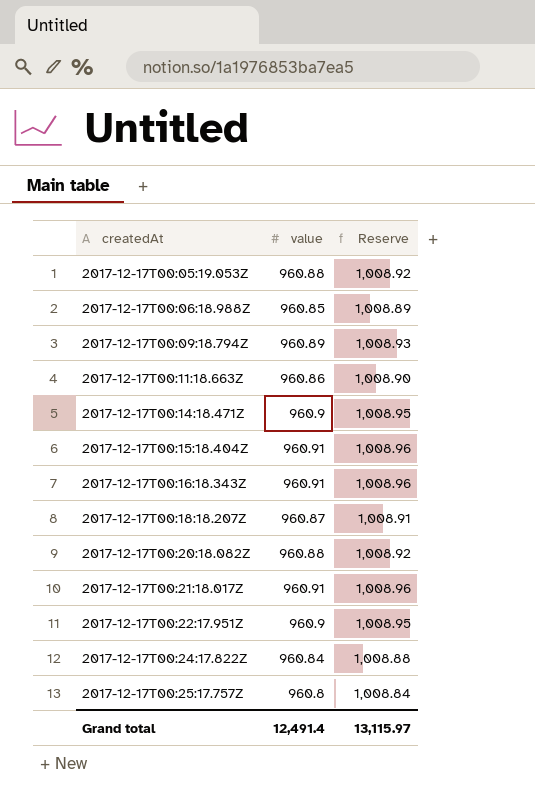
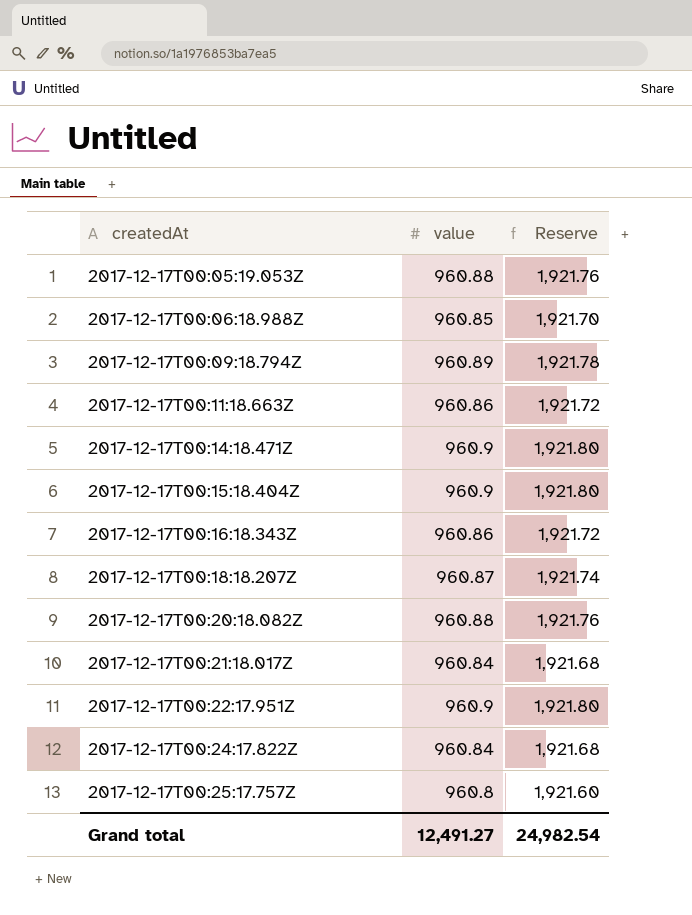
column Reserve | formula: [value] * 1.05 -> [value] * 2
2017-12-17T00:15:18.404Z | value: 960.91 -> 960.9
2017-12-17T00:16:18.343Z | value: 960.91 -> 960.86
2017-12-17T00:21:18.017Z | value: 960.91 -> 960.84
Grand total | value: 12,491.4 -> 12,491.27
Grand total | Reserve: 13,115.97 -> 24,982.54

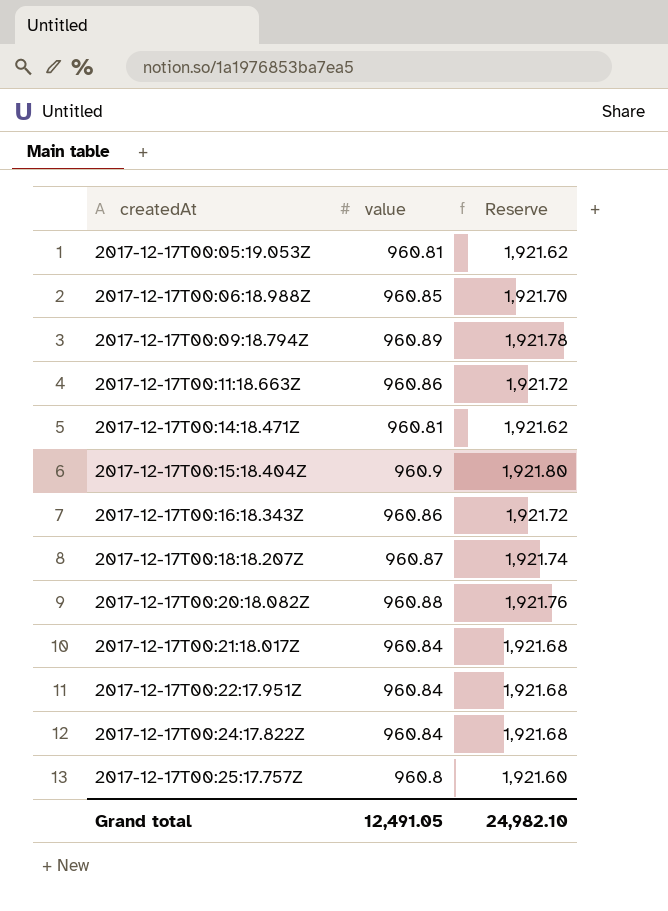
2017-12-17T00:05:19.053Z | value: 960.88 -> 960.81
2017-12-17T00:05:19.053Z | Reserve: 1,921.76 -> 1,921.62
2017-12-17T00:14:18.471Z | value: 960.9 -> 960.81
2017-12-17T00:14:18.471Z | Reserve: 1,921.80 -> 1,921.62
2017-12-17T00:22:17.951Z | value: 960.9 -> 960.84
2017-12-17T00:22:17.951Z | Reserve: 1,921.80 -> 1,921.68
Grand total | value: 12,491.27 -> 12,491.05
Grand total | Reserve: 24,982.54 -> 24,982.10

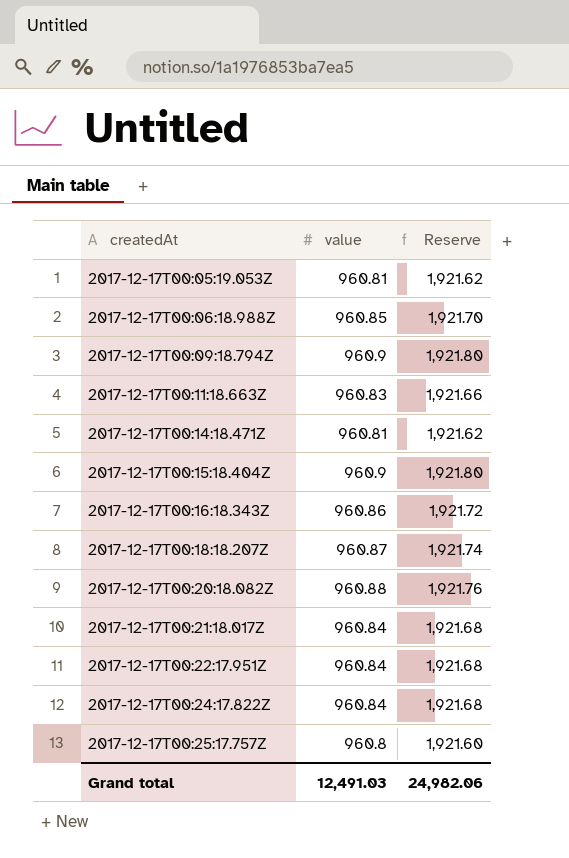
2017-12-17T00:09:18.794Z | value: 960.89 -> 960.9
2017-12-17T00:09:18.794Z | Reserve: 1,921.78 -> 1,921.80
2017-12-17T00:11:18.663Z | value: 960.86 -> 960.83
2017-12-17T00:11:18.663Z | Reserve: 1,921.72 -> 1,921.66
Grand total | value: 12,491.05 -> 12,491.03
Grand total | Reserve: 24,982.10 -> 24,982.06

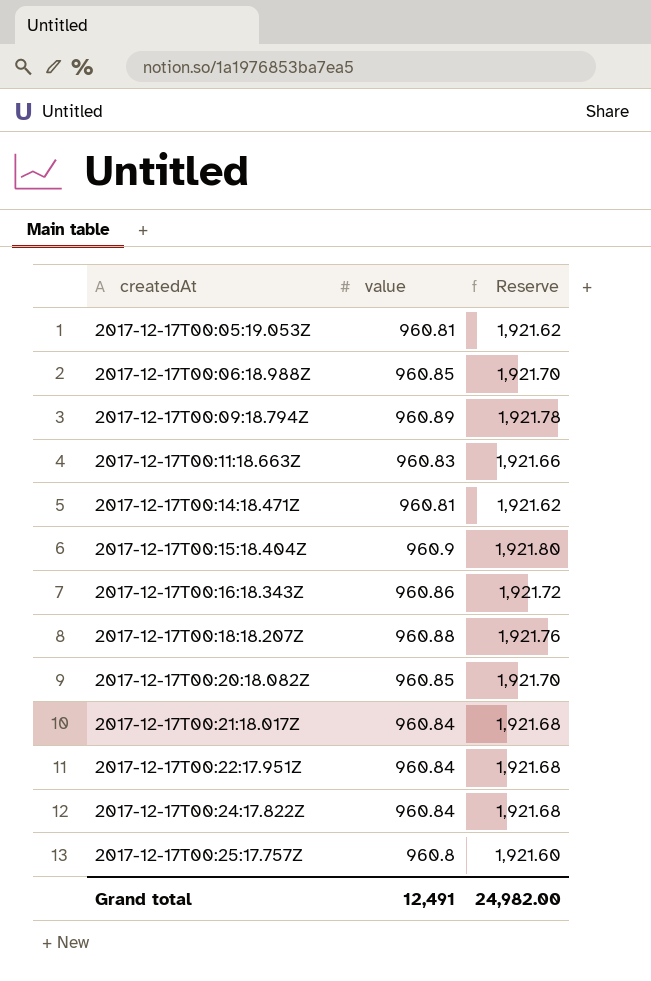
2017-12-17T00:09:18.794Z | value: 960.9 -> 960.89
2017-12-17T00:09:18.794Z | Reserve: 1,921.80 -> 1,921.78
2017-12-17T00:18:18.207Z | value: 960.87 -> 960.88
2017-12-17T00:18:18.207Z | Reserve: 1,921.74 -> 1,921.76
2017-12-17T00:20:18.082Z | value: 960.88 -> 960.85
2017-12-17T00:20:18.082Z | Reserve: 1,921.76 -> 1,921.70
Grand total | value: 12,491.03 -> 12,491
Grand total | Reserve: 24,982.06 -> 24,982.00

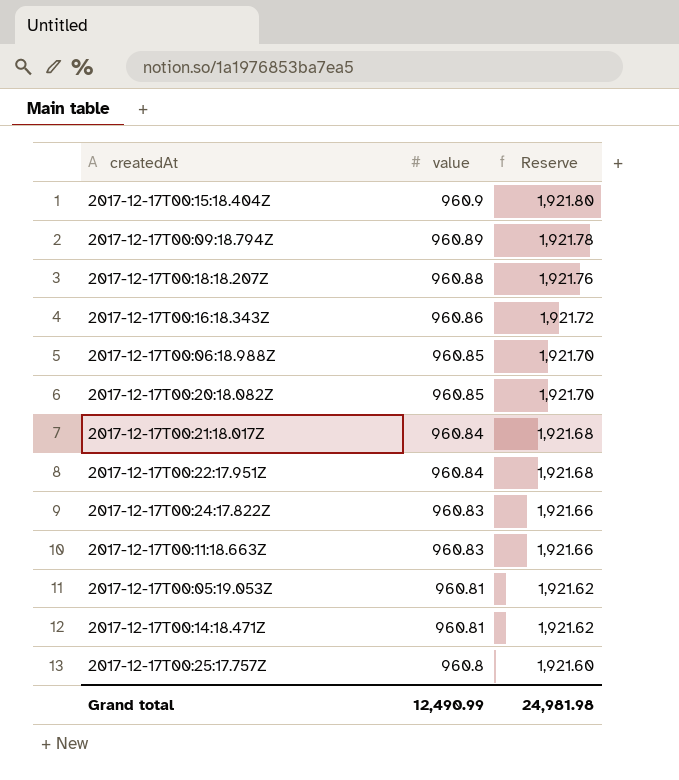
row order: createdAt ascending -> value descending
2017-12-17T00:24:17.822Z | value: 960.84 -> 960.83
2017-12-17T00:24:17.822Z | Reserve: 1,921.68 -> 1,921.66
Grand total | value: 12,491 -> 12,490.99
Grand total | Reserve: 24,982.00 -> 24,981.98

